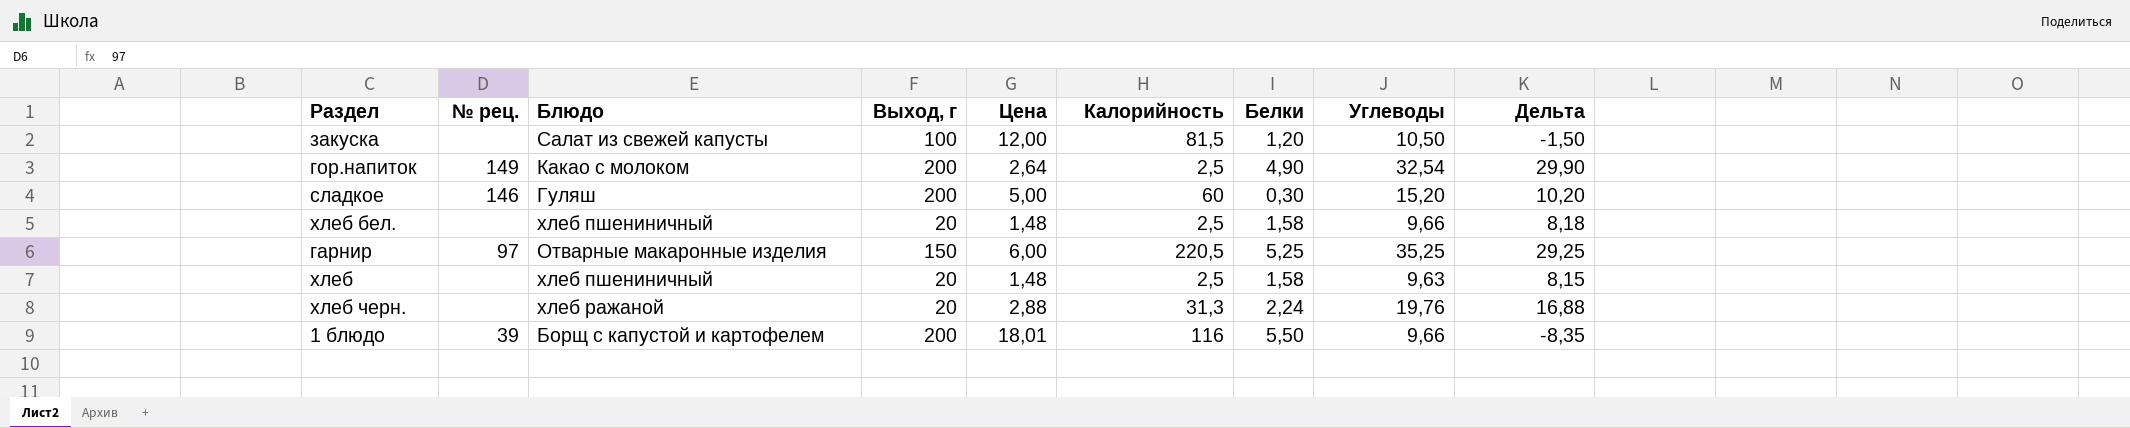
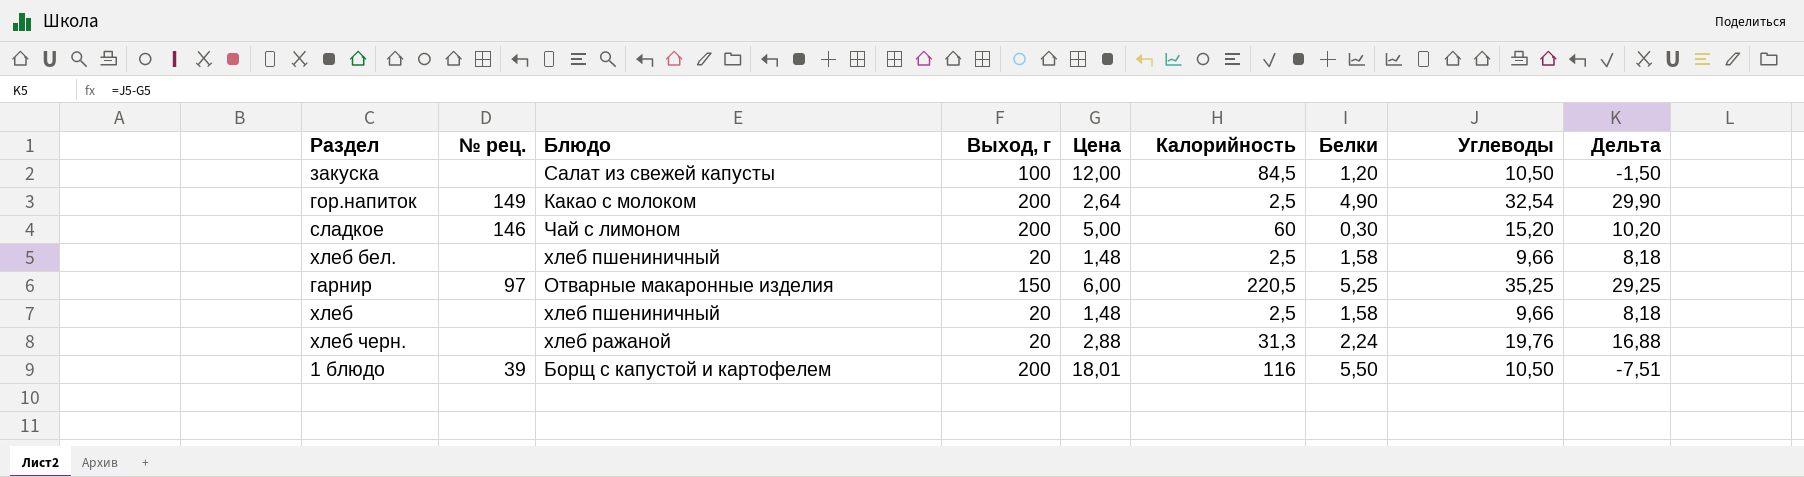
закуска | Калорийность: 81,5 -> 84,5
сладкое | Блюдо: Гуляш -> Чай с лимоном
хлеб | Углеводы: 9,63 -> 9,66
хлеб | Дельта: 8,15 -> 8,18
1 блюдо | Углеводы: 9,66 -> 10,50
1 блюдо | Дельта: -8,35 -> -7,51

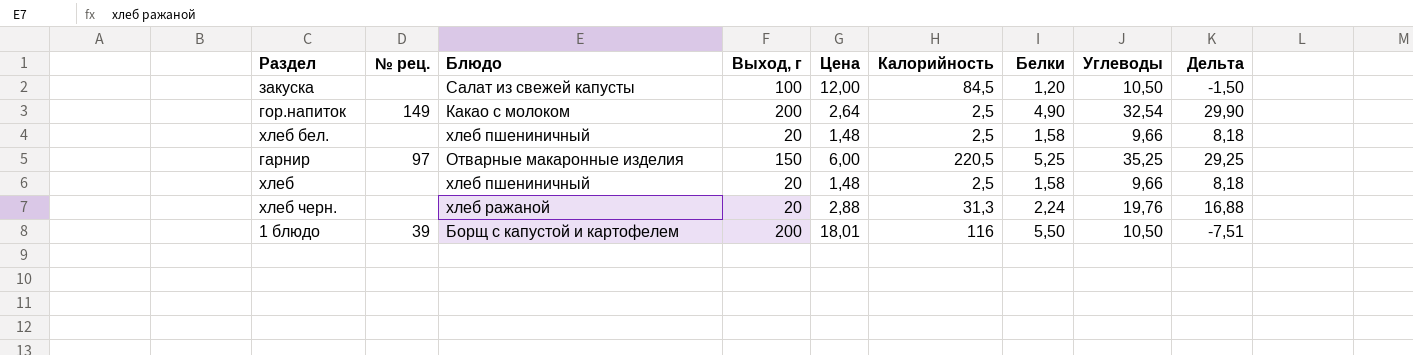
row сладкое: 146 | Чай с лимоном | 200 | 5,00 | 60 | 0,30 | 15,20 | 10,20 -> none

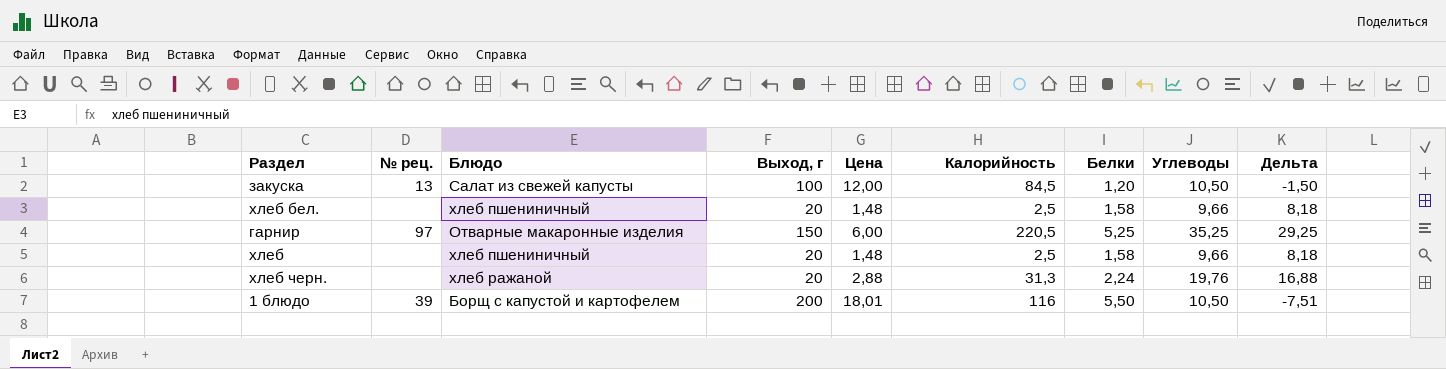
row гор.напиток: 149 | Какао с молоком | 200 | 2,64 | 2,5 | 4,90 | 32,54 | 29,90 -> none
закуска | № рец.: none -> 13

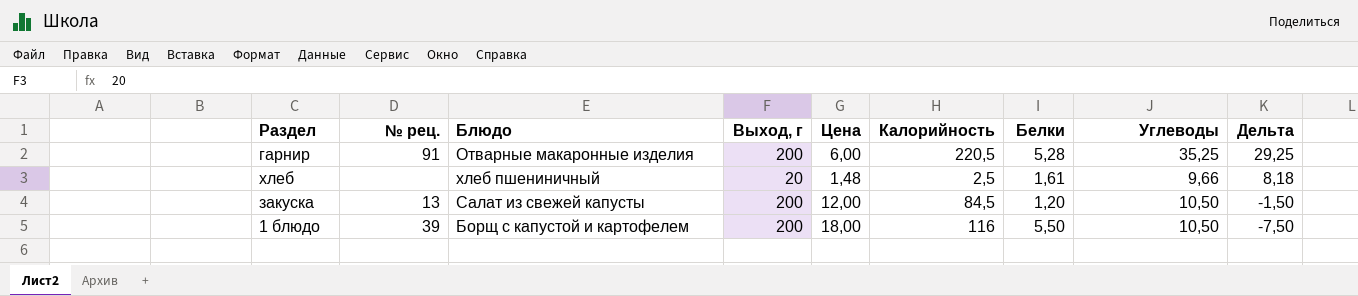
row order: none -> Дельта descending
row хлеб бел.: none | хлеб пшениничный | 20 | 1,48 | 2,5 | 1,58 | 9,66 | 8,18 -> none
row хлеб черн.: none | хлеб ражаной | 20 | 2,88 | 31,3 | 2,24 | 19,76 | 16,88 -> none
гарнир | № рец.: 97 -> 91
гарнир | Выход, г: 150 -> 200
гарнир | Белки: 5,25 -> 5,28
хлеб | Белки: 1,58 -> 1,61
закуска | Выход, г: 100 -> 200
1 блюдо | Цена: 18,01 -> 18,00
1 блюдо | Дельта: -7,51 -> -7,50

